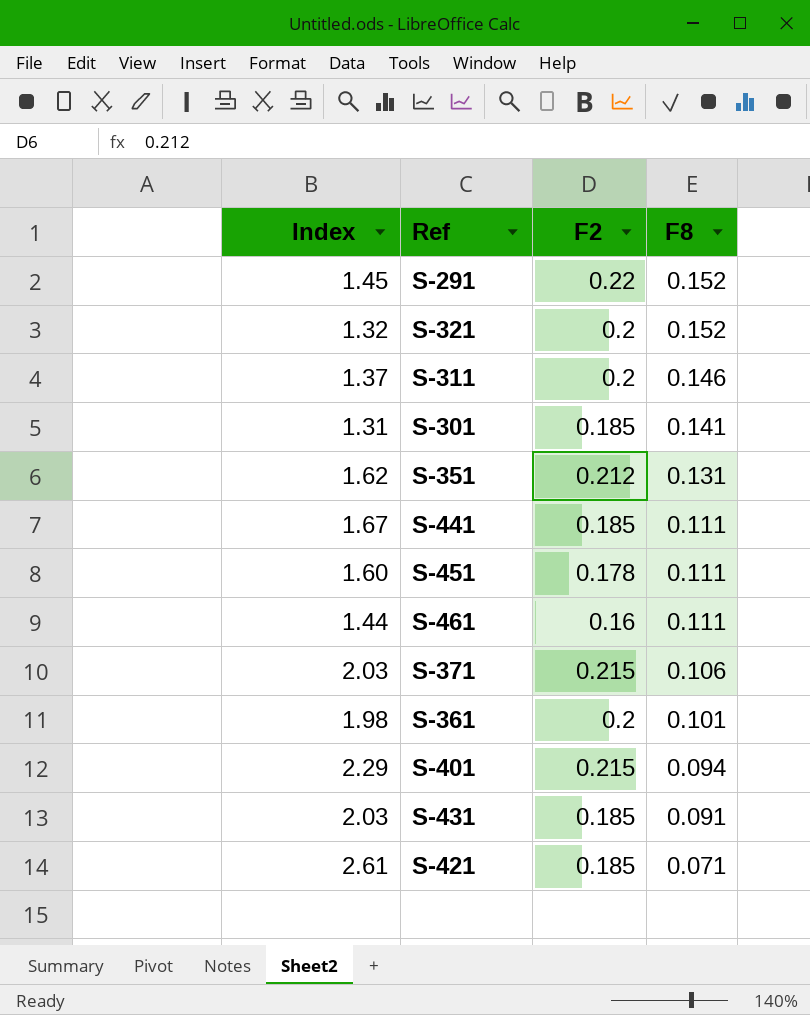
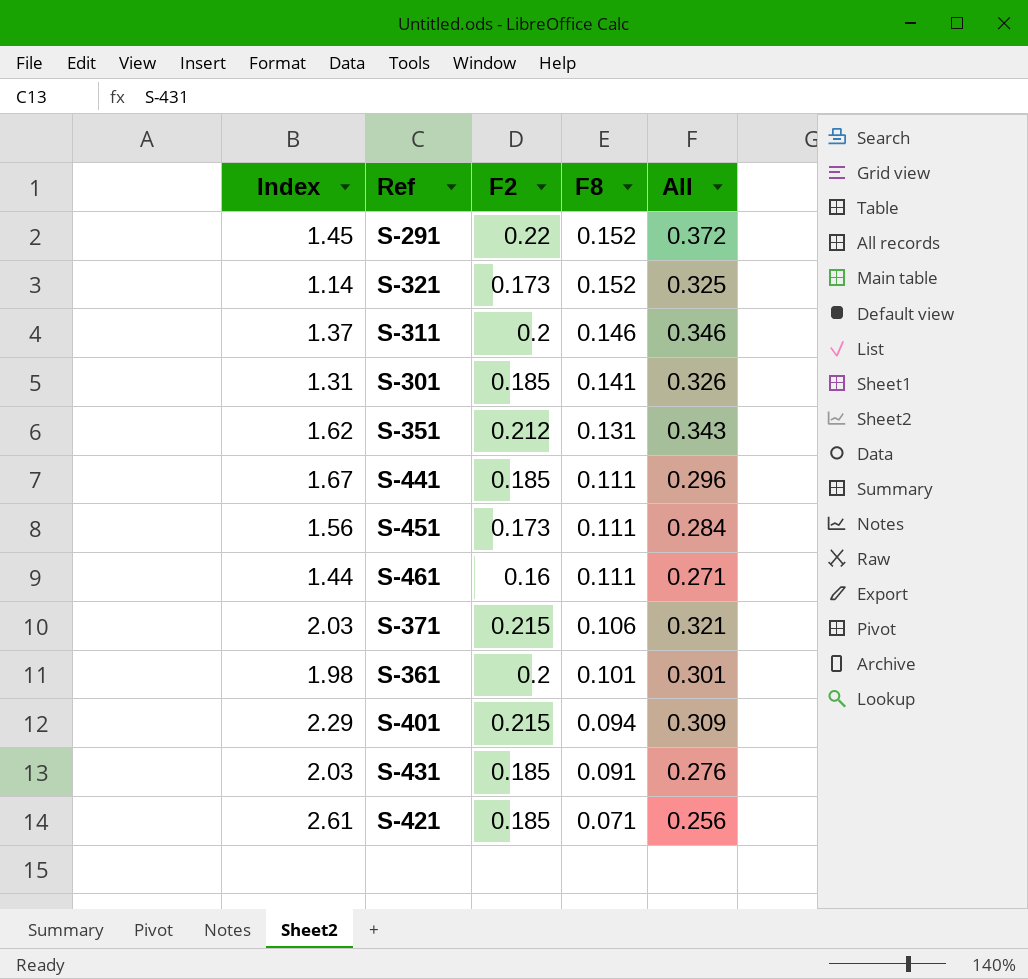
column All | formula: none -> [F2] + [F8]
S-321 | Index: 1.32 -> 1.14
S-321 | F2: 0.2 -> 0.173
S-451 | Index: 1.60 -> 1.56
S-451 | F2: 0.178 -> 0.173

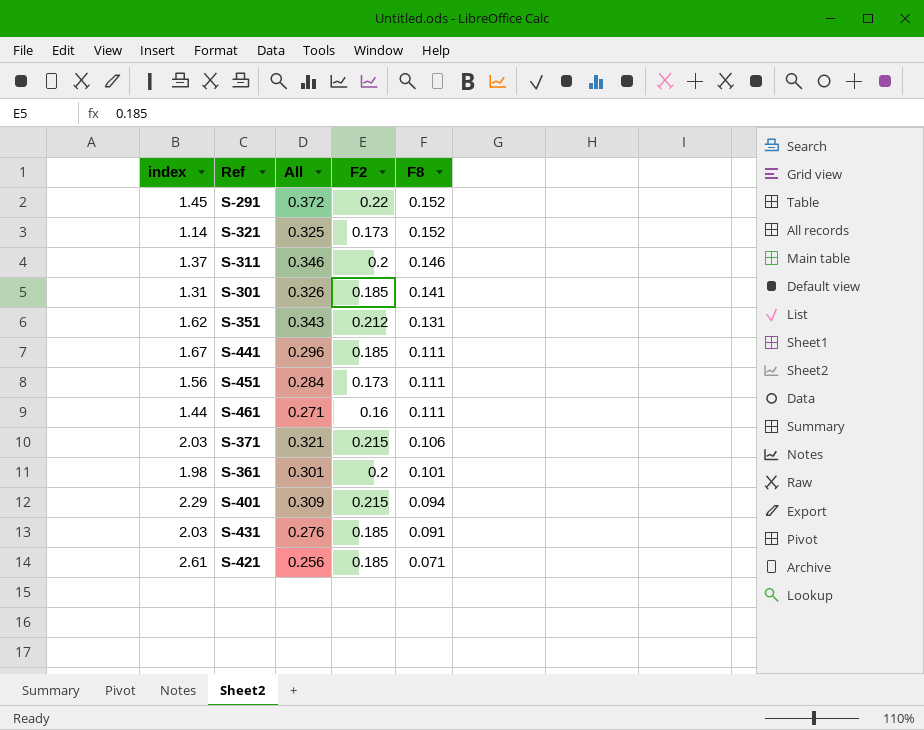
column name: Index -> index
column All | position: 5 -> 3

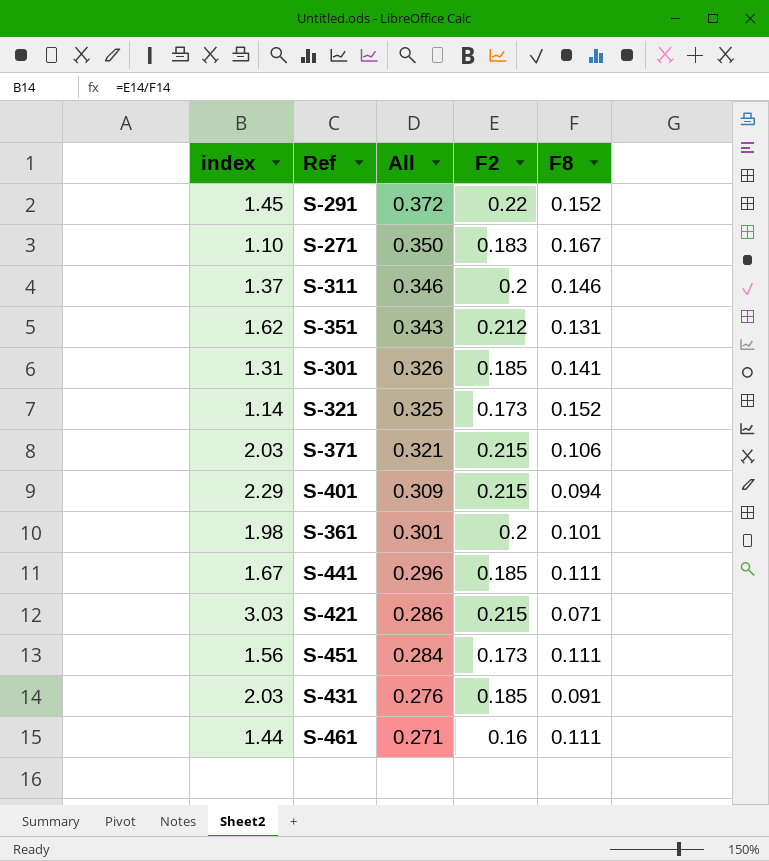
row order: F8 descending -> All descending
row S-271: none -> 1.10 | 0.350 | 0.183 | 0.167
S-421 | index: 2.61 -> 3.03
S-421 | All: 0.256 -> 0.286
S-421 | F2: 0.185 -> 0.215

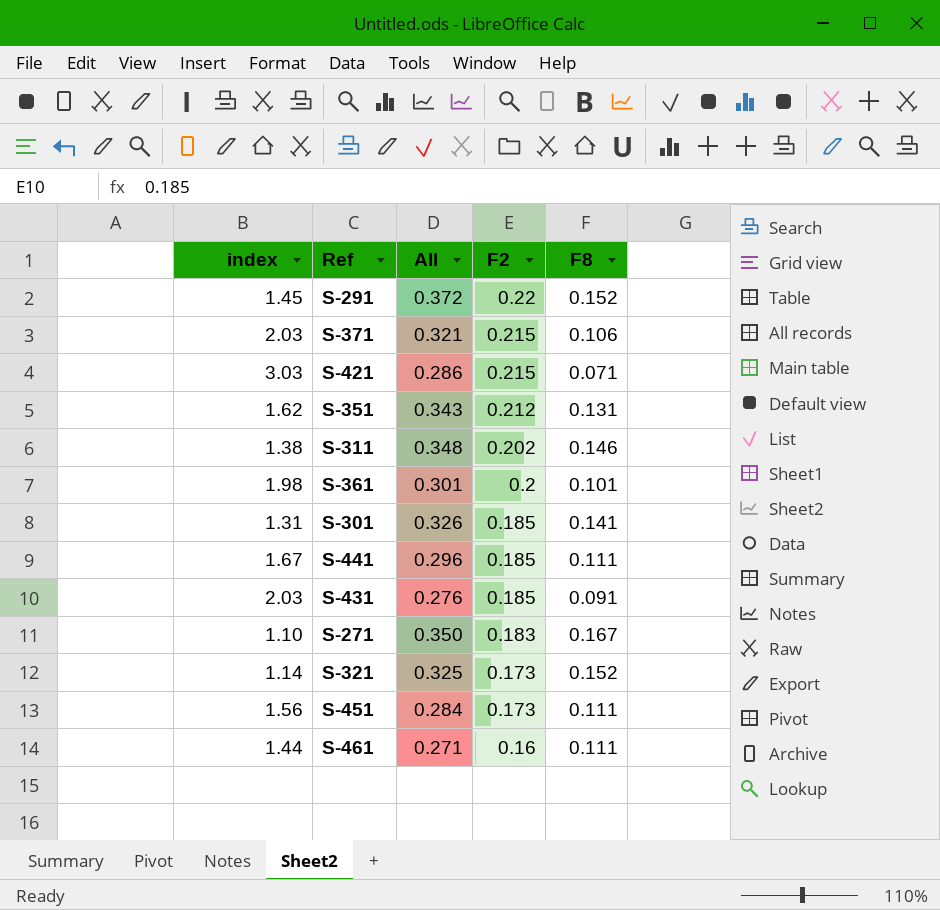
row order: All descending -> F2 descending
row S-401: 2.29 | 0.309 | 0.215 | 0.094 -> none
S-311 | index: 1.37 -> 1.38
S-311 | All: 0.346 -> 0.348
S-311 | F2: 0.2 -> 0.202

